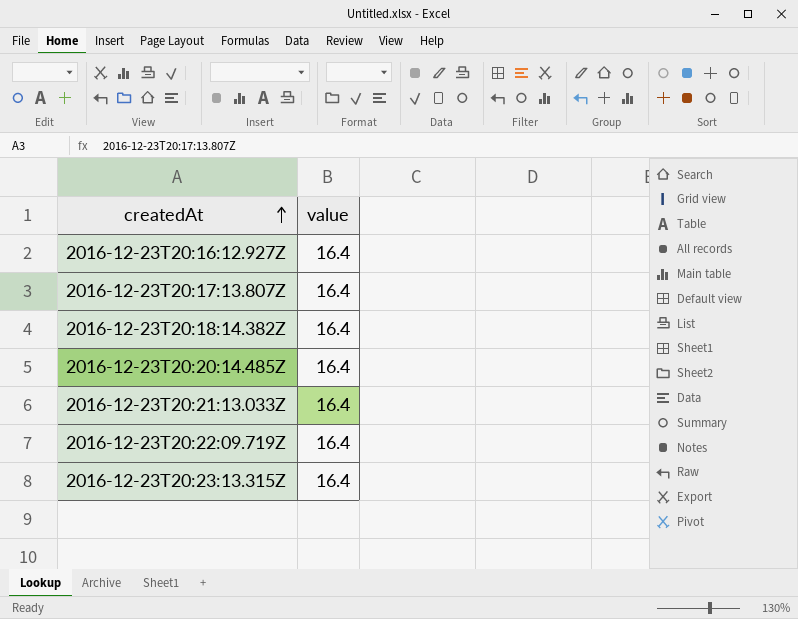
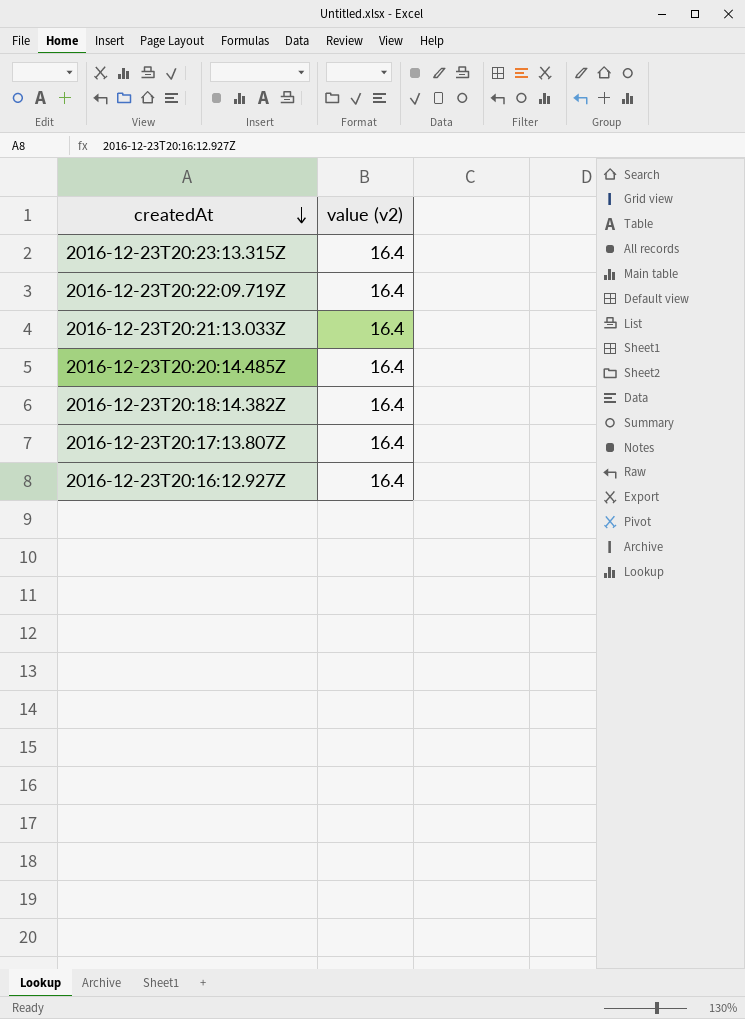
row order: createdAt ascending -> createdAt descending
column name: value -> value (v2)

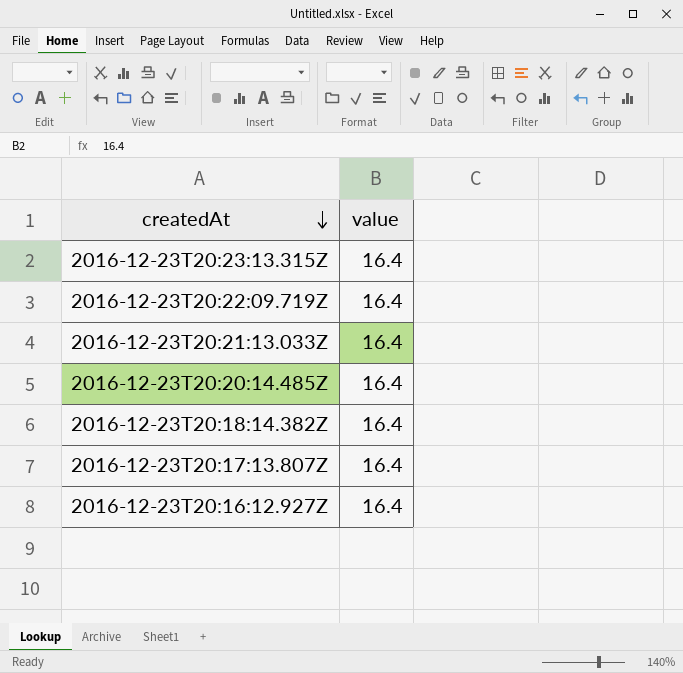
column name: value (v2) -> value

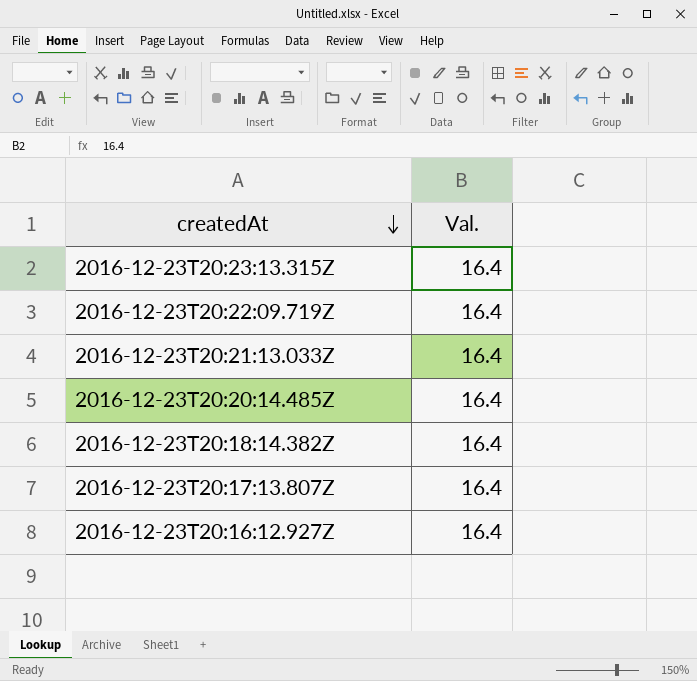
column name: value -> Val.

